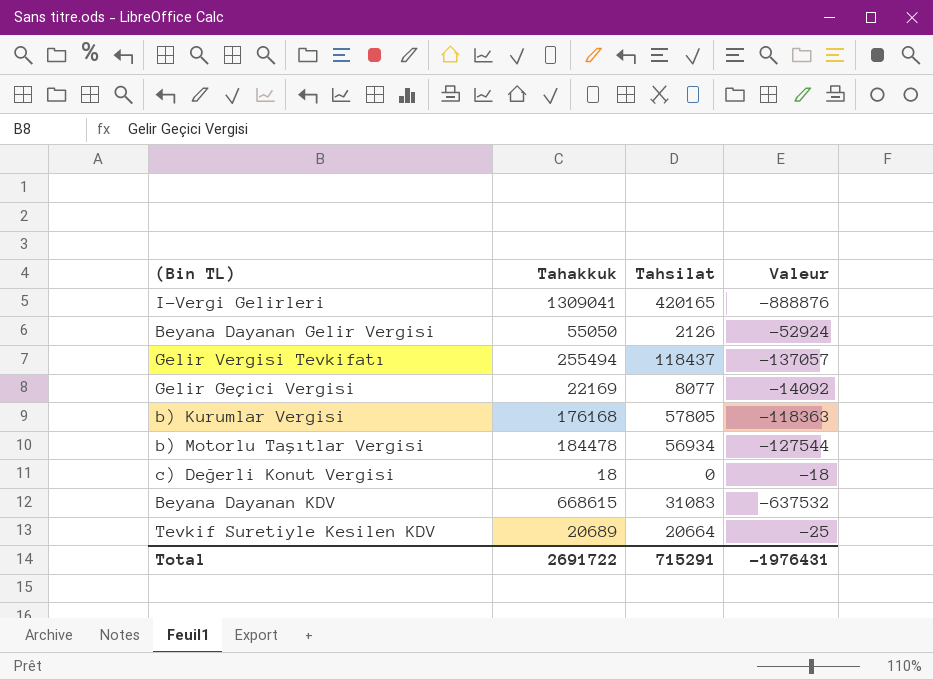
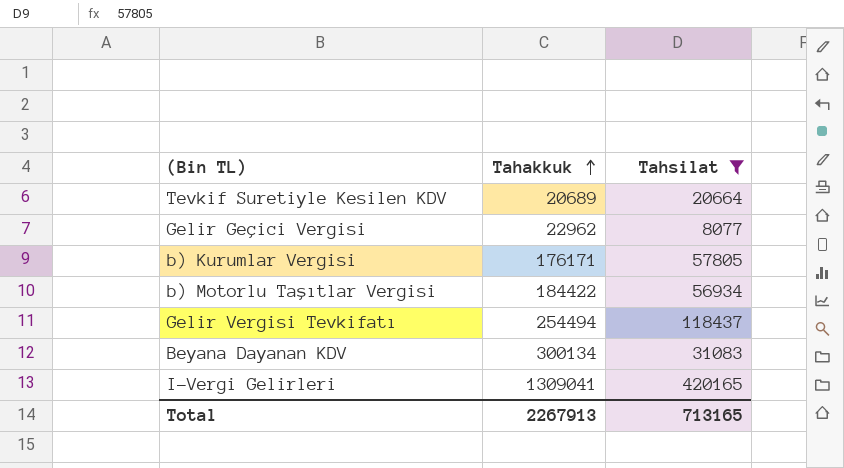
filter: none -> Tahsilat >= 8077
row order: none -> Tahakkuk ascending
column Valeur | formula: [Tahsilat] - [Tahakkuk] -> none
Gelir Geçici Vergisi | Tahakkuk: 22169 -> 22962
b) Kurumlar Vergisi | Tahakkuk: 176168 -> 176171
b) Motorlu Taşıtlar Vergisi | Tahakkuk: 184478 -> 184422
Gelir Vergisi Tevkifatı | Tahakkuk: 255494 -> 254494
Beyana Dayanan KDV | Tahakkuk: 668615 -> 300134
Total | Tahakkuk: 2691722 -> 2267913
Total | Tahsilat: 715291 -> 713165

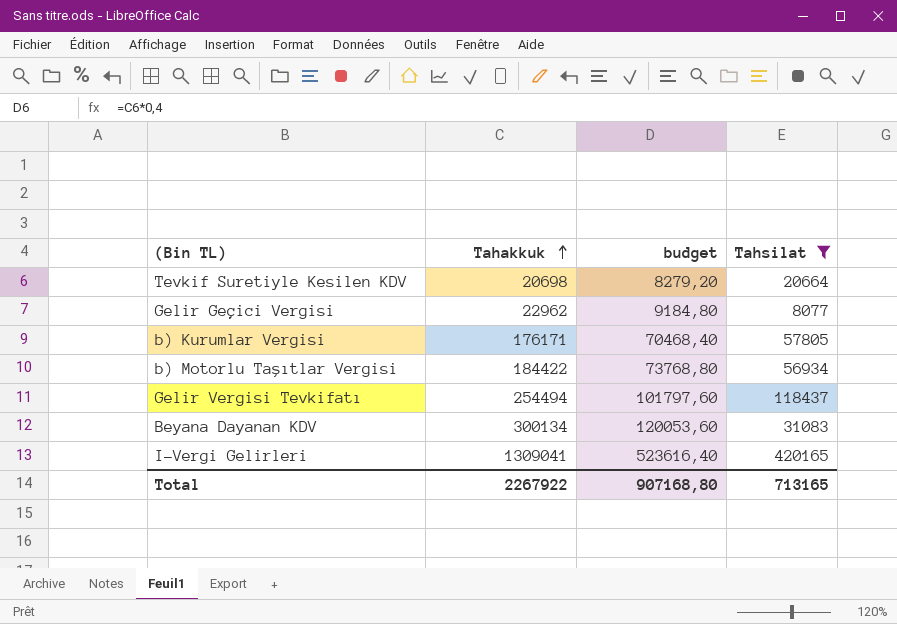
column budget | formula: none -> [Tahakkuk] * 0,4
Tevkif Suretiyle Kesilen KDV | Tahakkuk: 20689 -> 20698
Total | Tahakkuk: 2267913 -> 2267922

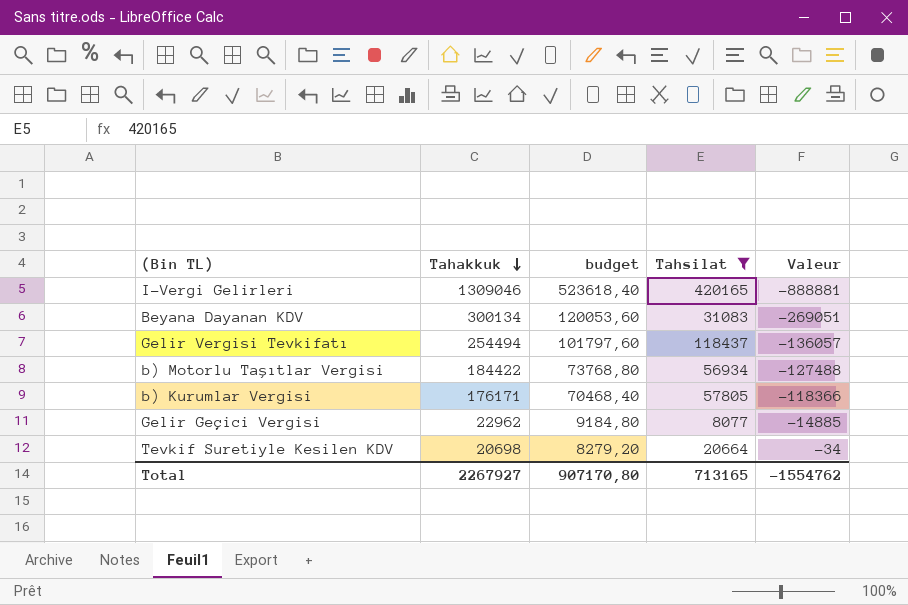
row order: Tahakkuk ascending -> Tahakkuk descending
column Valeur | formula: none -> [Tahsilat] - [Tahakkuk]
I-Vergi Gelirleri | Tahakkuk: 1309041 -> 1309046
I-Vergi Gelirleri | budget: 523616,40 -> 523618,40
Total | Tahakkuk: 2267922 -> 2267927
Total | budget: 907168,80 -> 907170,80

